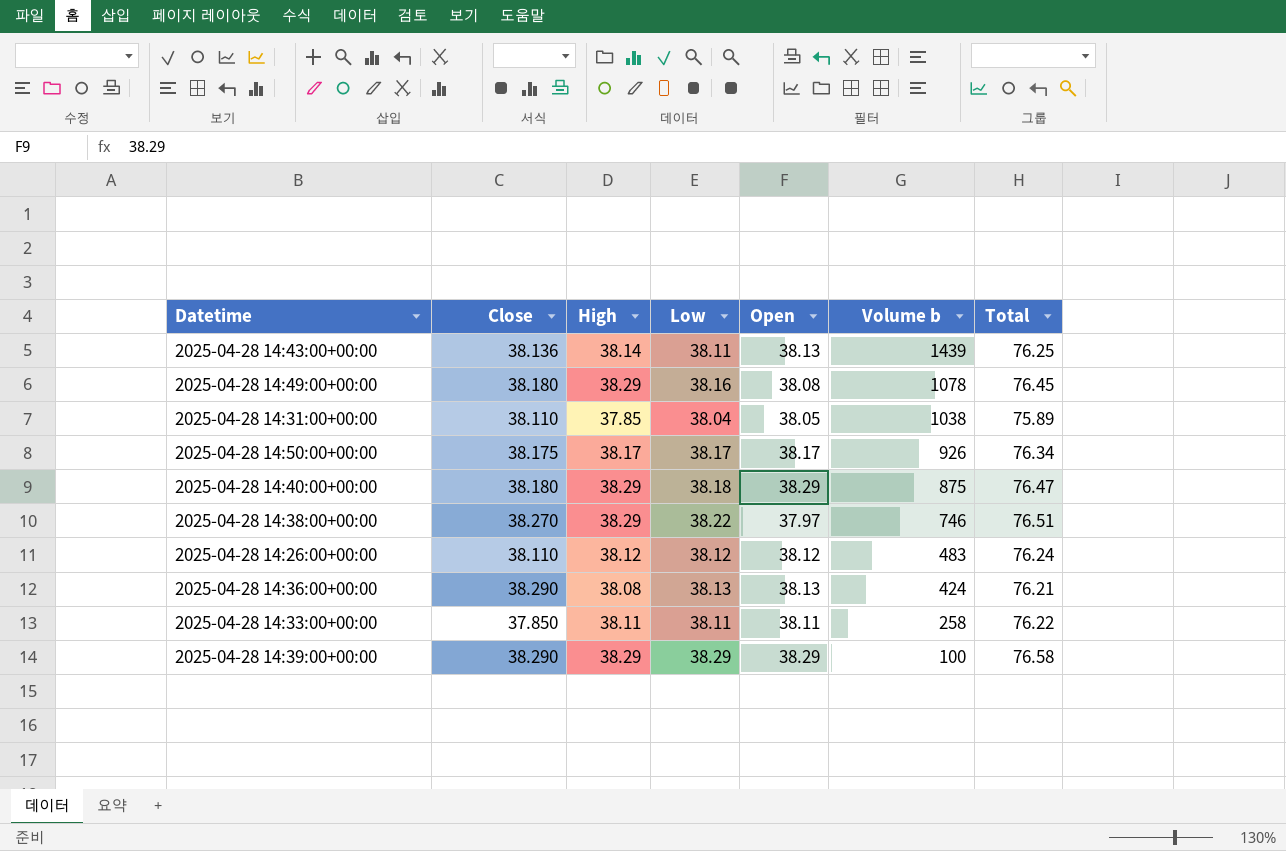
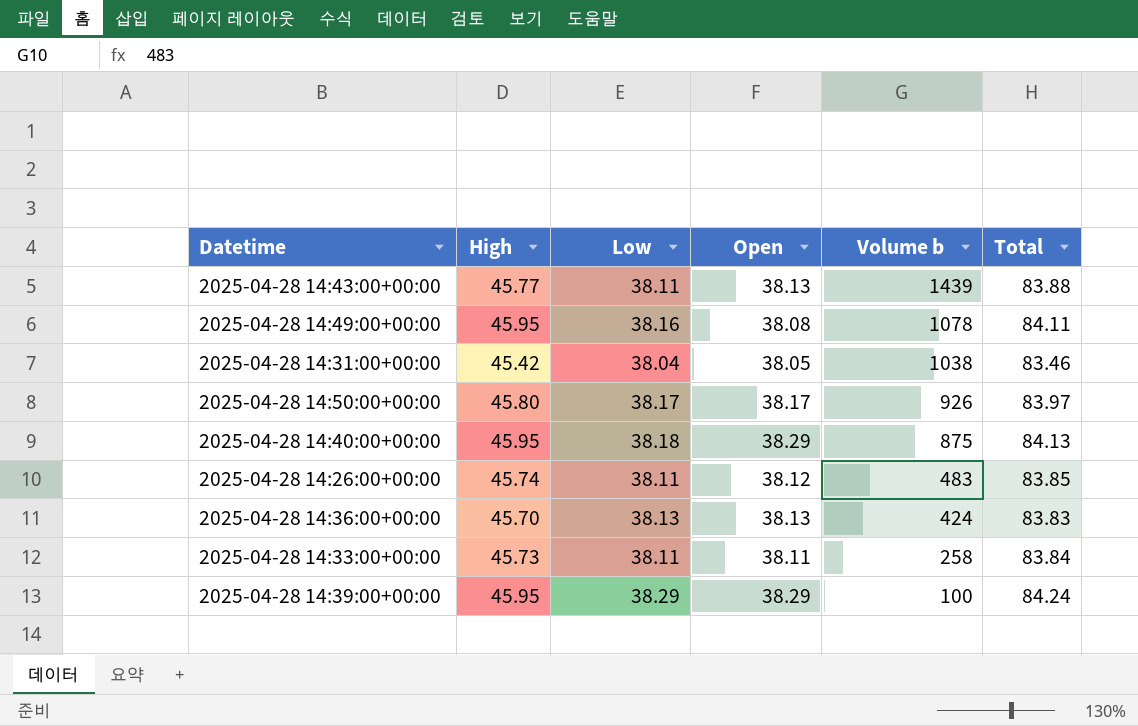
column Close | position: 2 -> none
row 2025-04-28 14:38:00+00:00: 38.270 | 38.29 | 38.22 | 37.97 | 746 | 76.51 -> none
2025-04-28 14:43:00+00:00 | High: 38.14 -> 45.77
2025-04-28 14:43:00+00:00 | Total: 76.25 -> 83.88
2025-04-28 14:49:00+00:00 | High: 38.29 -> 45.95
2025-04-28 14:49:00+00:00 | Total: 76.45 -> 84.11
2025-04-28 14:31:00+00:00 | High: 37.85 -> 45.42
2025-04-28 14:31:00+00:00 | Total: 75.89 -> 83.46
2025-04-28 14:50:00+00:00 | High: 38.17 -> 45.80
2025-04-28 14:50:00+00:00 | Total: 76.34 -> 83.97
2025-04-28 14:40:00+00:00 | High: 38.29 -> 45.95
2025-04-28 14:40:00+00:00 | Total: 76.47 -> 84.13
2025-04-28 14:26:00+00:00 | High: 38.12 -> 45.74
2025-04-28 14:26:00+00:00 | Low: 38.12 -> 38.11
2025-04-28 14:26:00+00:00 | Total: 76.24 -> 83.85
2025-04-28 14:36:00+00:00 | High: 38.08 -> 45.70
2025-04-28 14:36:00+00:00 | Total: 76.21 -> 83.83
2025-04-28 14:33:00+00:00 | High: 38.11 -> 45.73
2025-04-28 14:33:00+00:00 | Total: 76.22 -> 83.84
2025-04-28 14:39:00+00:00 | High: 38.29 -> 45.95
2025-04-28 14:39:00+00:00 | Total: 76.58 -> 84.24

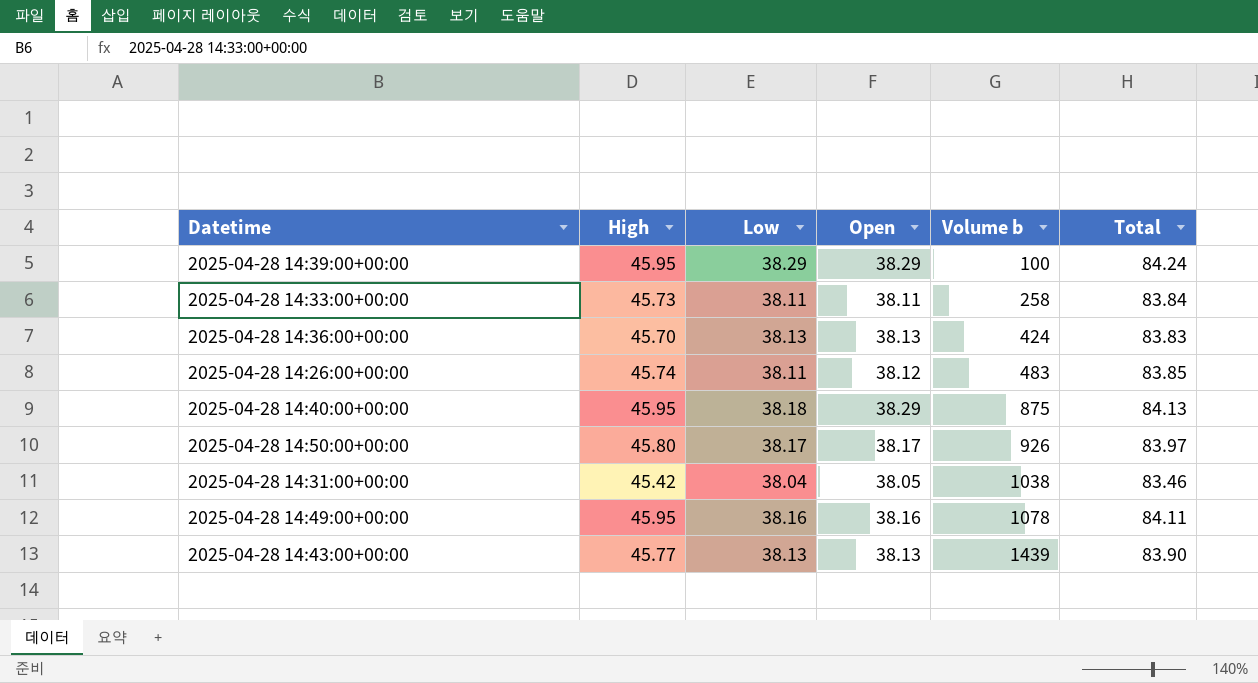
row order: Volume b descending -> Volume b ascending
2025-04-28 14:49:00+00:00 | Open: 38.08 -> 38.16
2025-04-28 14:43:00+00:00 | Low: 38.11 -> 38.13
2025-04-28 14:43:00+00:00 | Total: 83.88 -> 83.90

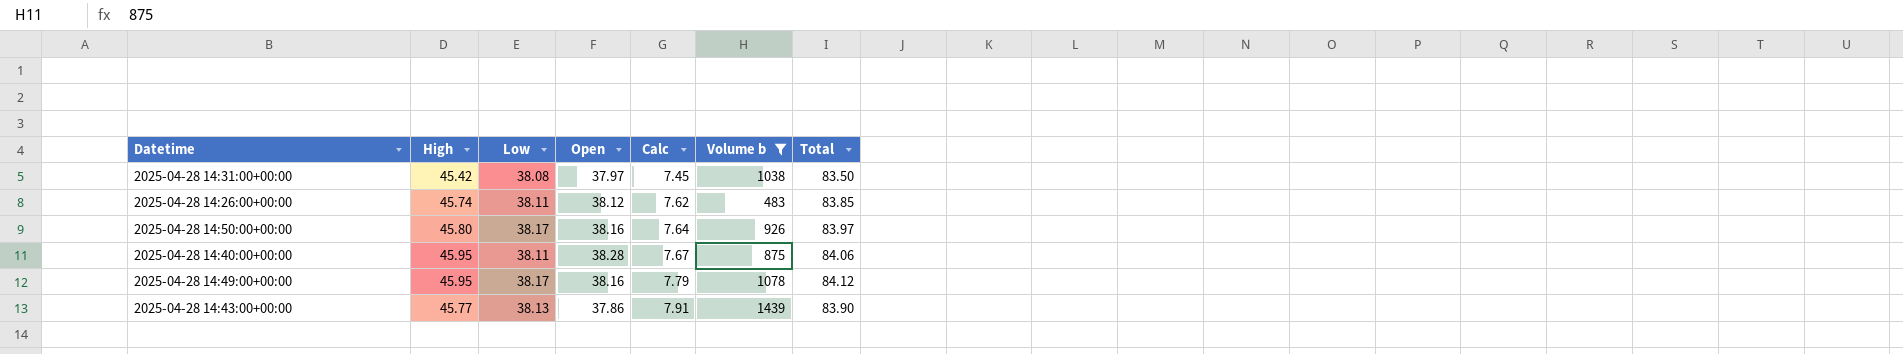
filter: none -> Volume b >= 483
row order: Volume b ascending -> Calc ascending
column Calc | formula: none -> [High] - [Open]
2025-04-28 14:31:00+00:00 | Low: 38.04 -> 38.08
2025-04-28 14:31:00+00:00 | Open: 38.05 -> 37.97
2025-04-28 14:31:00+00:00 | Total: 83.46 -> 83.50
2025-04-28 14:50:00+00:00 | Open: 38.17 -> 38.16
2025-04-28 14:40:00+00:00 | Low: 38.18 -> 38.11
2025-04-28 14:40:00+00:00 | Open: 38.29 -> 38.28
2025-04-28 14:40:00+00:00 | Total: 84.13 -> 84.06
2025-04-28 14:49:00+00:00 | Low: 38.16 -> 38.17
2025-04-28 14:49:00+00:00 | Total: 84.11 -> 84.12
2025-04-28 14:43:00+00:00 | Open: 38.13 -> 37.86

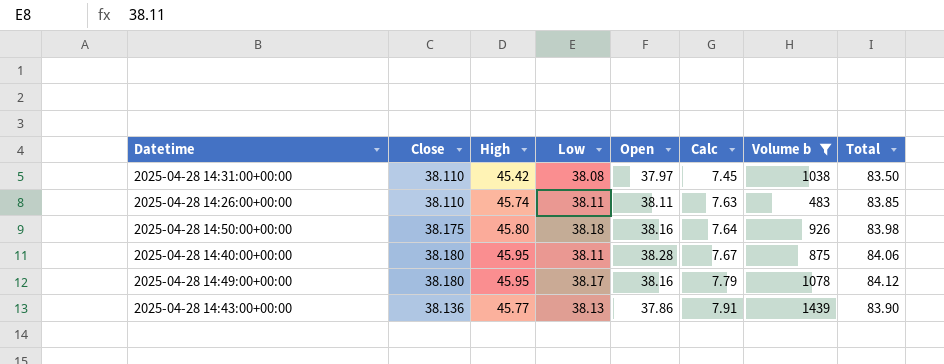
column Close | position: none -> 2
2025-04-28 14:26:00+00:00 | Open: 38.12 -> 38.11
2025-04-28 14:26:00+00:00 | Calc: 7.62 -> 7.63
2025-04-28 14:50:00+00:00 | Low: 38.17 -> 38.18
2025-04-28 14:50:00+00:00 | Total: 83.97 -> 83.98

